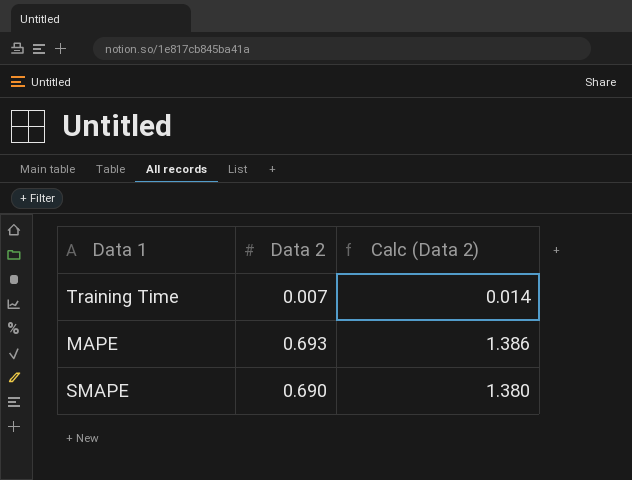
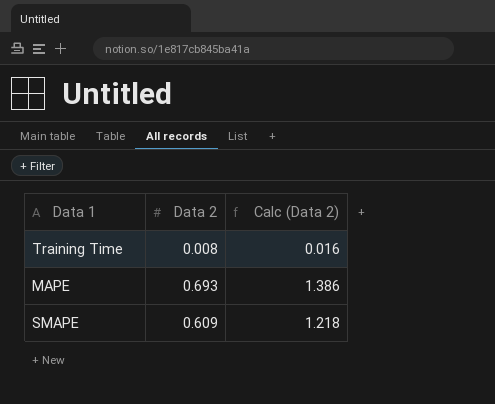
Training Time | Data 2: 0.007 -> 0.008
Training Time | Calc (Data 2): 0.014 -> 0.016
SMAPE | Data 2: 0.690 -> 0.609
SMAPE | Calc (Data 2): 1.380 -> 1.218

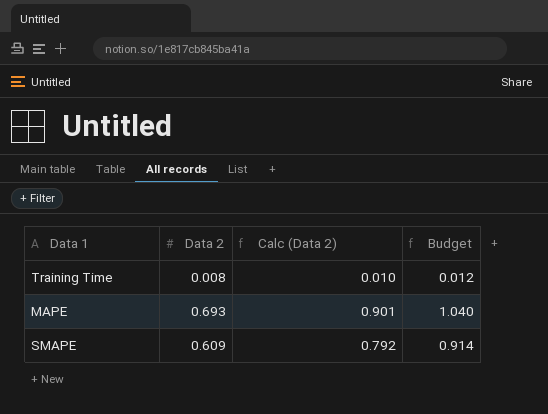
column Calc (Data 2) | formula: [Data 2] * 2 -> [Data 2] * 1.3
column Budget | formula: none -> [Data 2] * 1.5

